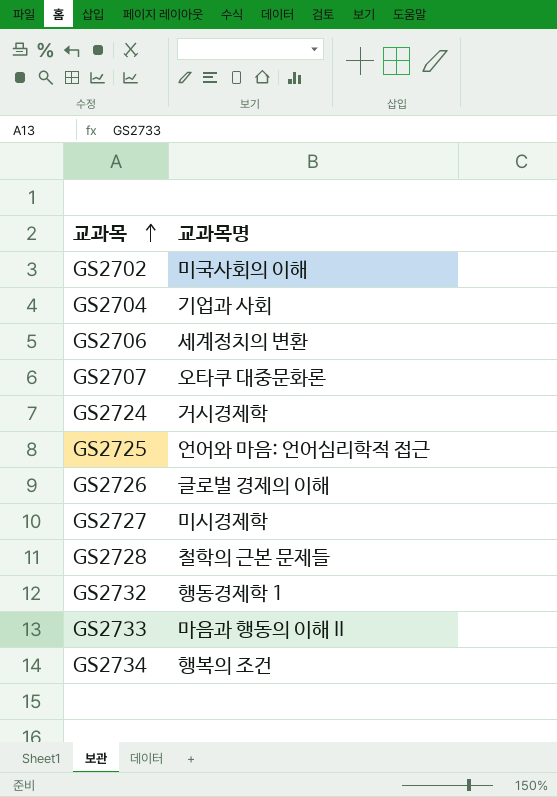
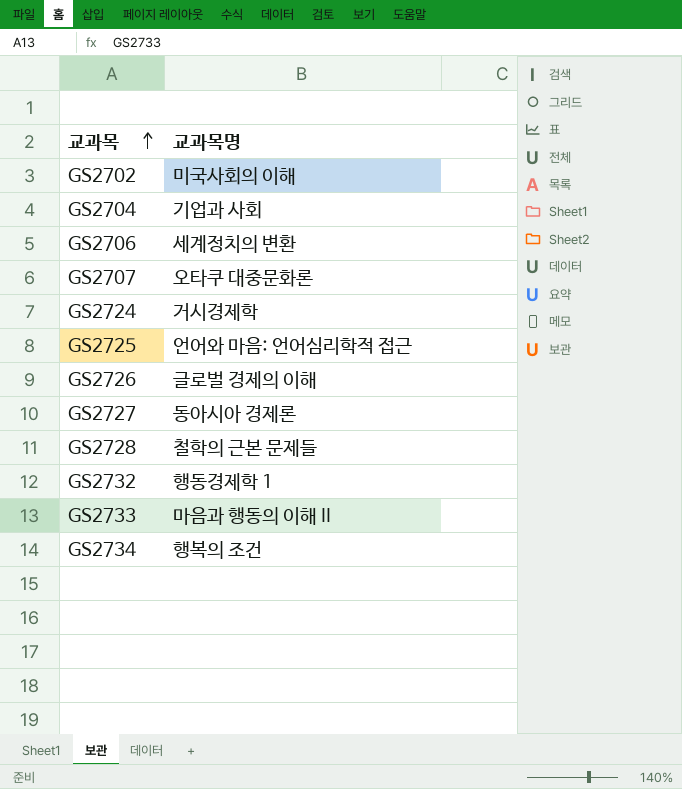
GS2727 | 교과목명: 미시경제학 -> 동아시아 경제론

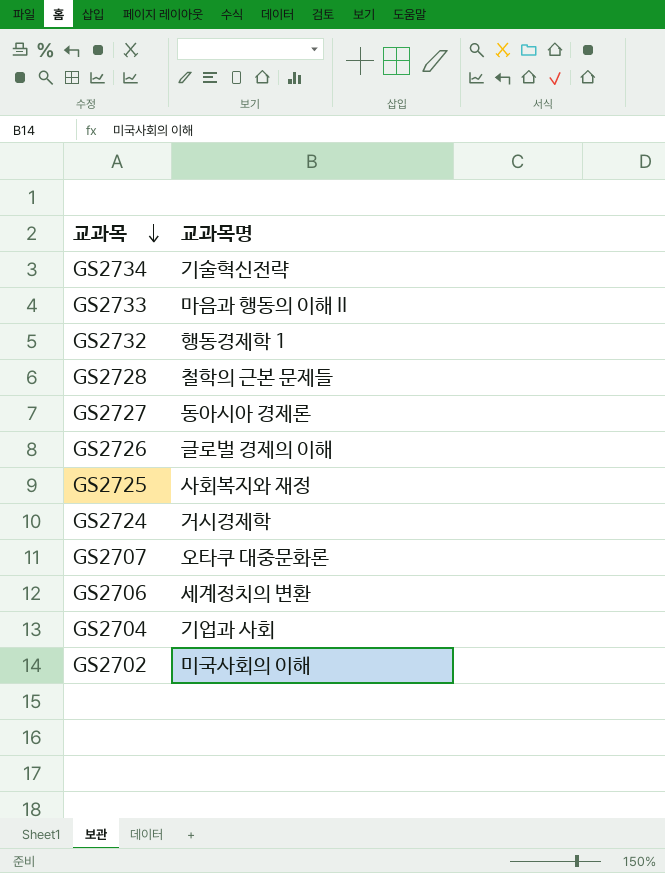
row order: 교과목 ascending -> 교과목 descending
GS2734 | 교과목명: 행복의 조건 -> 기술혁신전략
GS2725 | 교과목명: 언어와 마음: 언어심리학적 접근 -> 사회복지와 재정

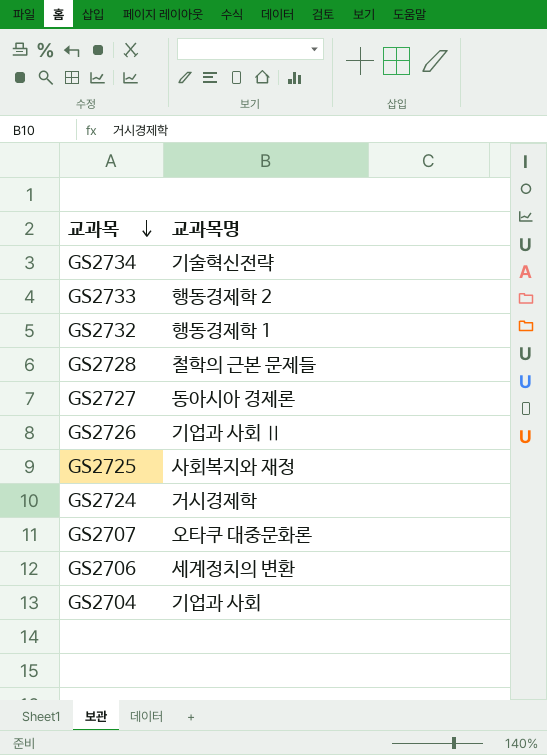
row GS2702: 미국사회의 이해 -> none
GS2733 | 교과목명: 마음과 행동의 이해 II -> 행동경제학 2
GS2726 | 교과목명: 글로벌 경제의 이해 -> 기업과 사회 Ⅱ

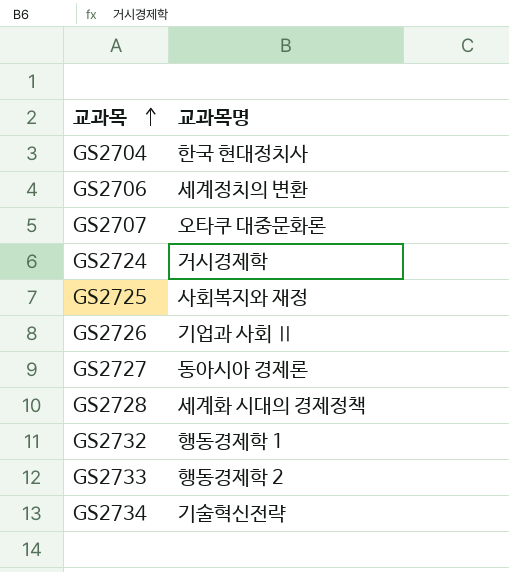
row order: 교과목 descending -> 교과목 ascending
GS2704 | 교과목명: 기업과 사회 -> 한국 현대정치사
GS2728 | 교과목명: 철학의 근본 문제들 -> 세계화 시대의 경제정책

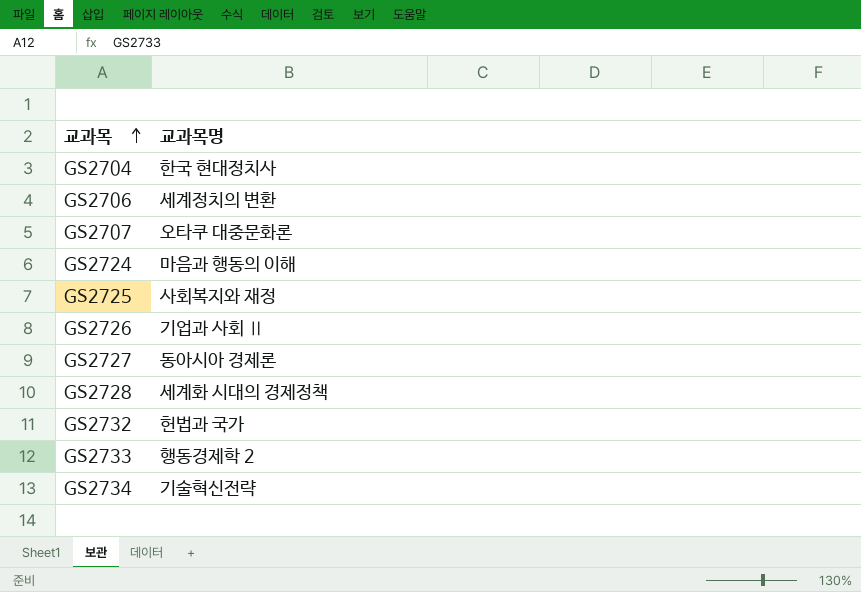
GS2724 | 교과목명: 거시경제학 -> 마음과 행동의 이해
GS2732 | 교과목명: 행동경제학 1 -> 헌법과 국가

